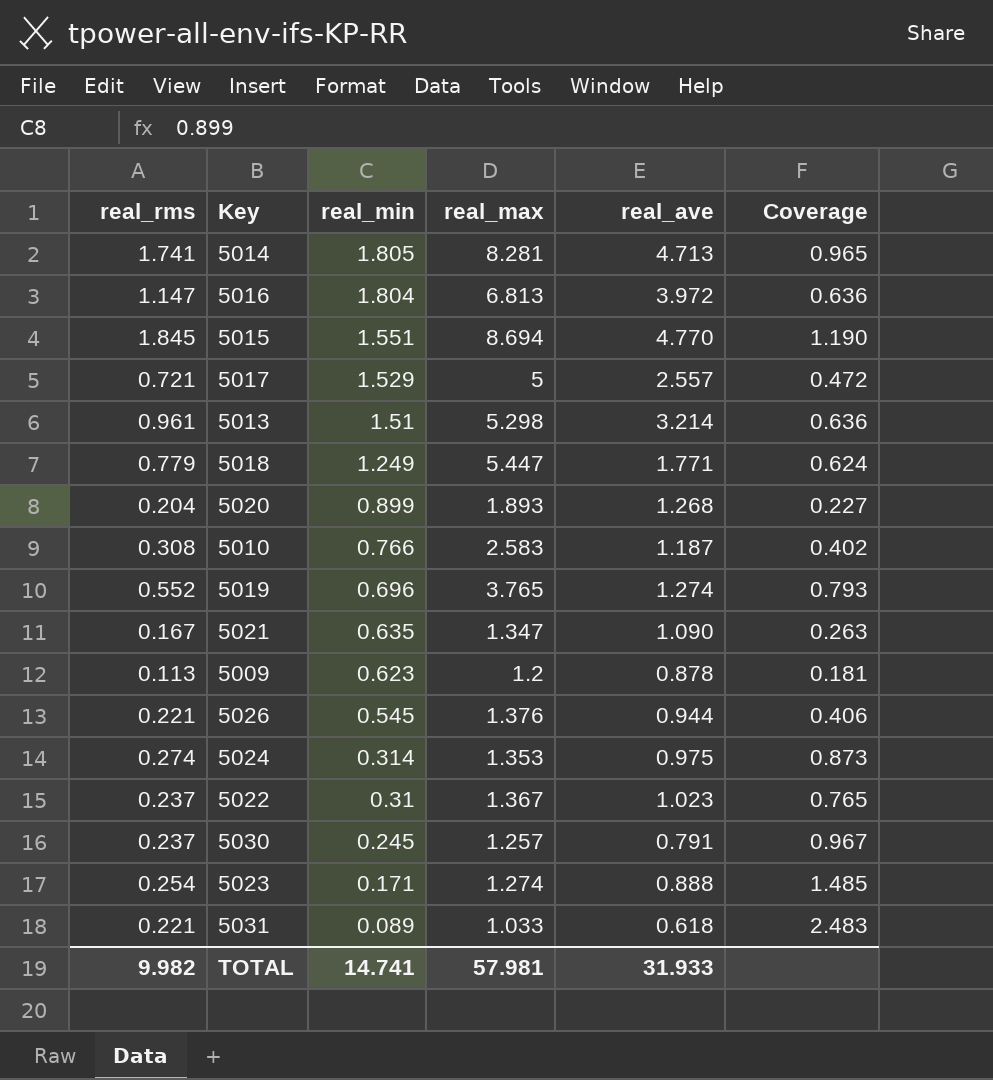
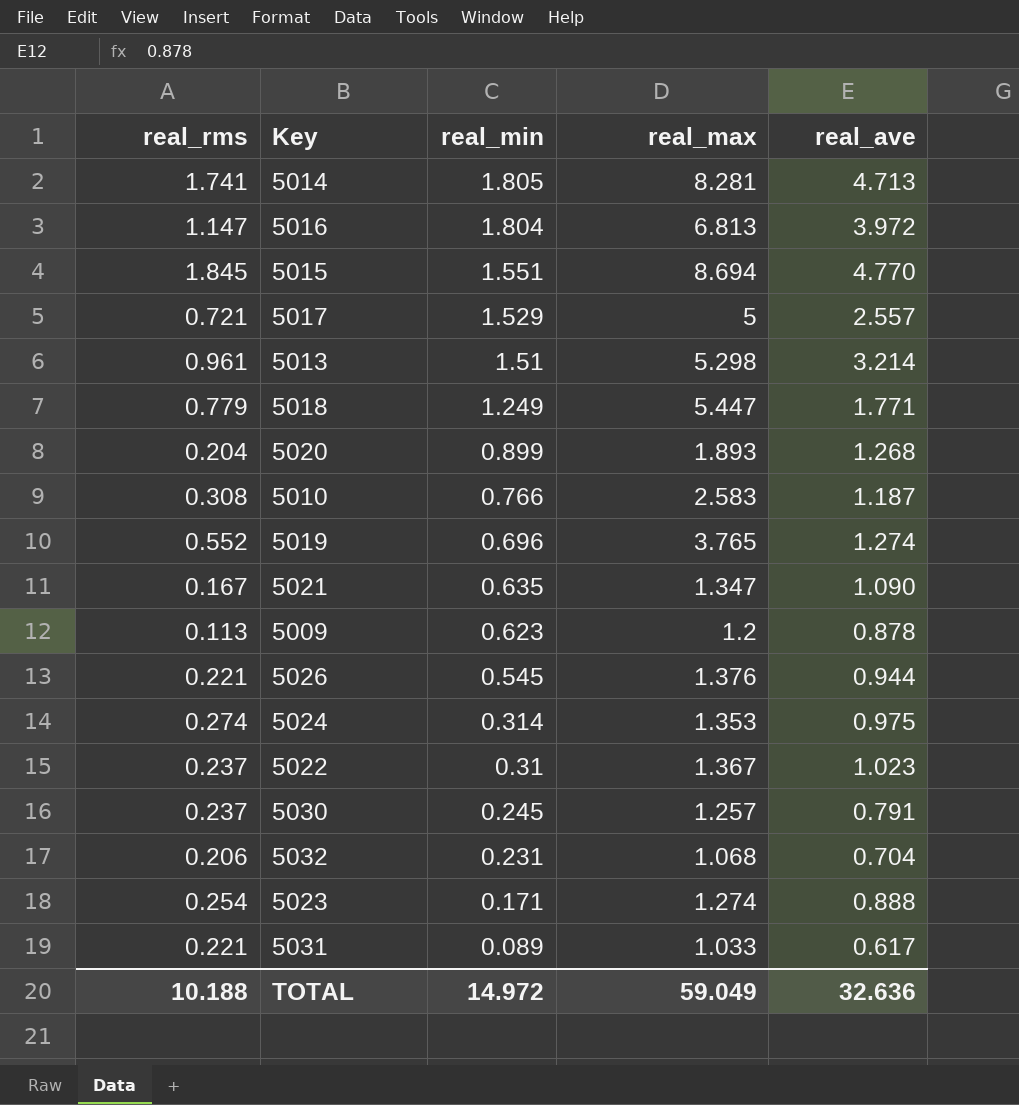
column Coverage | formula: [real_rms] / [real_min] -> none
row 5032: none -> 0.206 | 0.231 | 1.068 | 0.704
5031 | real_ave: 0.618 -> 0.617
TOTAL | real_rms: 9.982 -> 10.188
TOTAL | real_min: 14.741 -> 14.972
TOTAL | real_max: 57.981 -> 59.049
TOTAL | real_ave: 31.933 -> 32.636

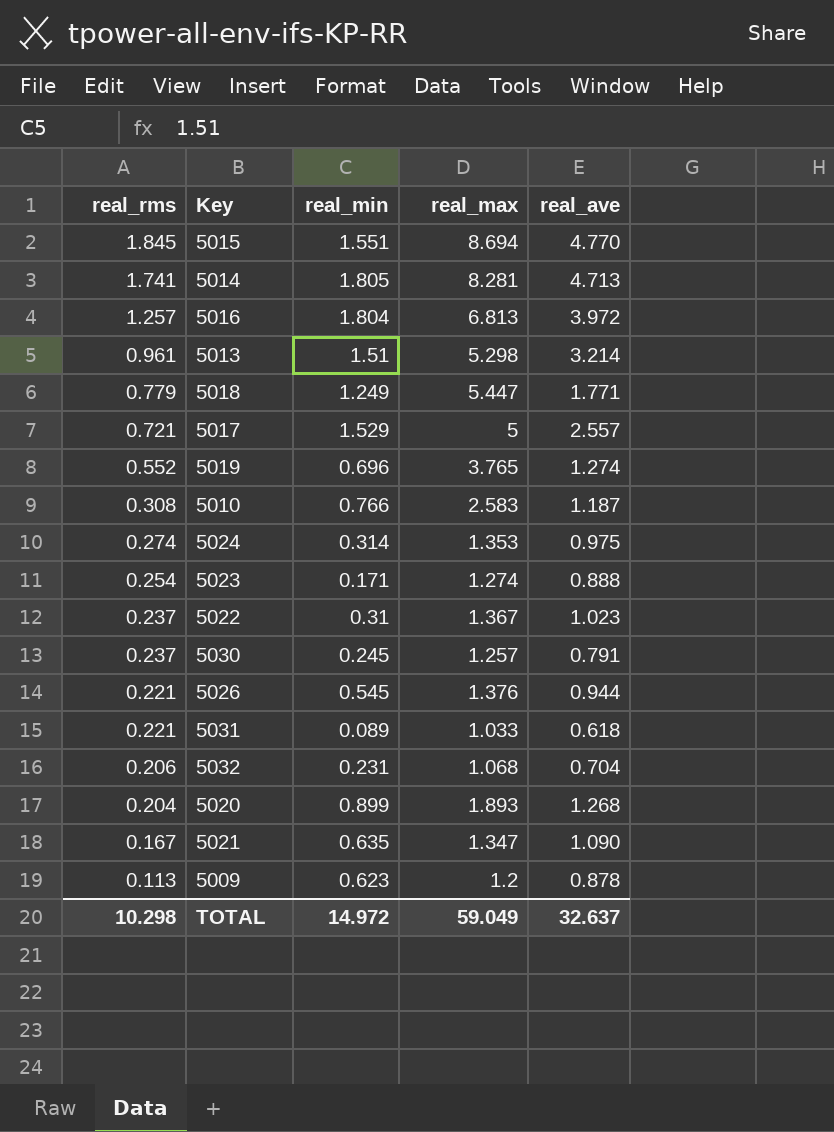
row order: real_min descending -> real_rms descending
5016 | real_rms: 1.147 -> 1.257
5031 | real_ave: 0.617 -> 0.618
TOTAL | real_rms: 10.188 -> 10.298
TOTAL | real_ave: 32.636 -> 32.637

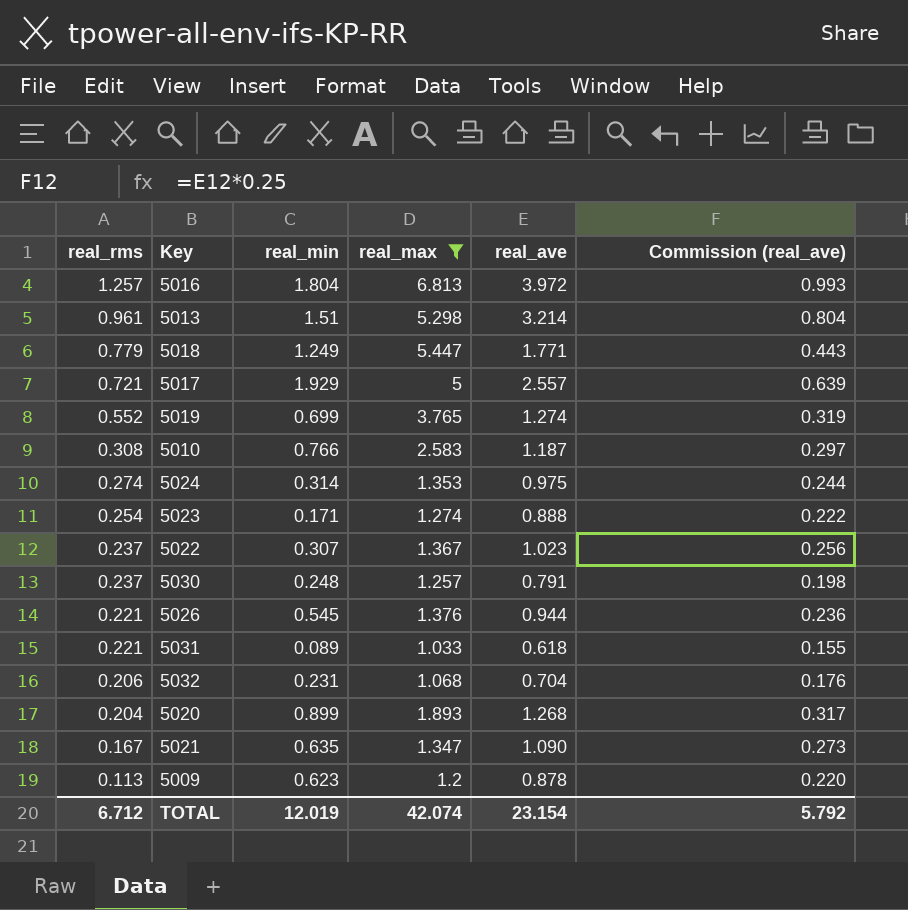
filter: none -> real_max <= 6.813
column Commission (real_ave) | formula: none -> [real_ave] * 0.25
5017 | real_min: 1.529 -> 1.929
5019 | real_min: 0.696 -> 0.699
5022 | real_min: 0.31 -> 0.307
5030 | real_min: 0.245 -> 0.248
TOTAL | real_rms: 10.298 -> 6.712
TOTAL | real_min: 14.972 -> 12.019
TOTAL | real_max: 59.049 -> 42.074
TOTAL | real_ave: 32.637 -> 23.154

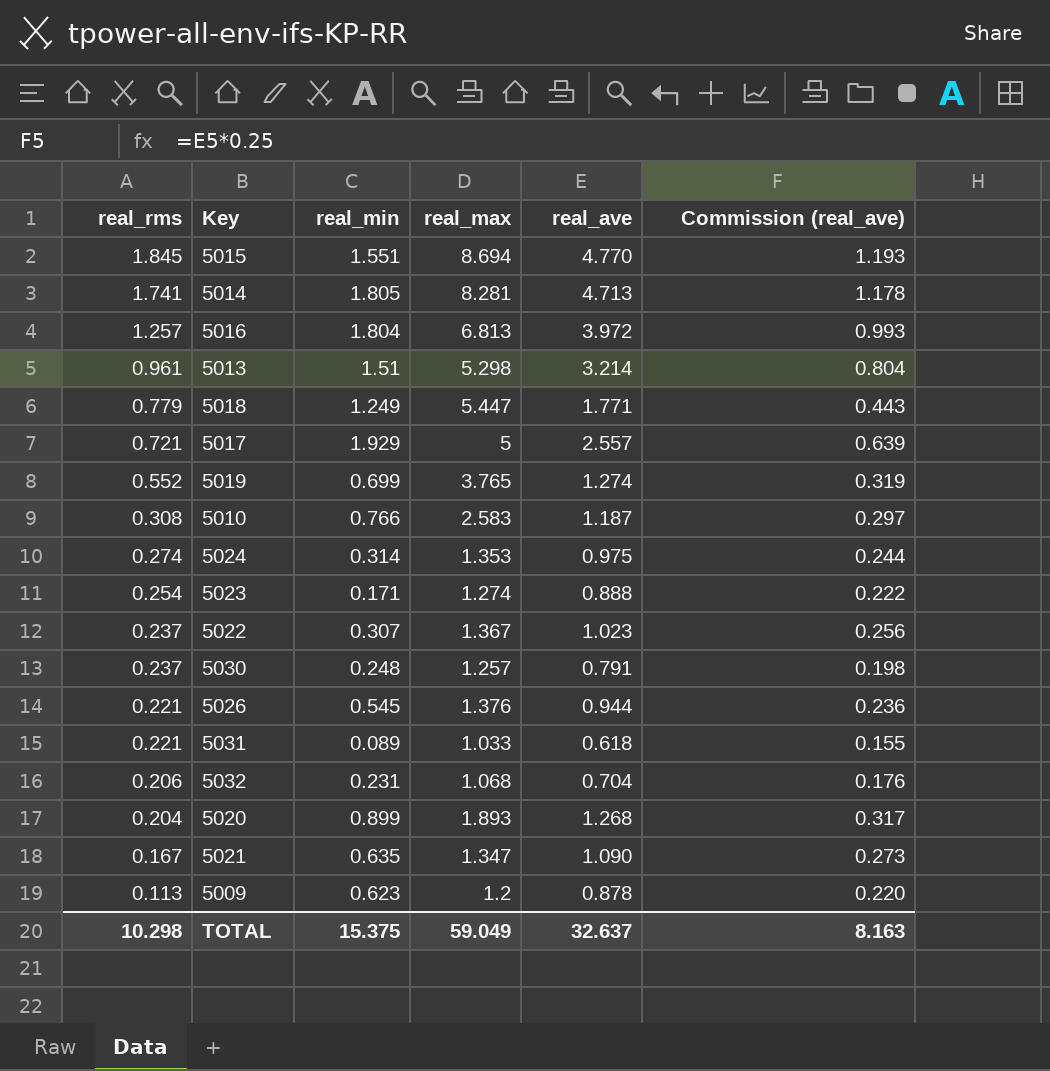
filter: real_max <= 6.813 -> none
TOTAL | real_rms: 6.712 -> 10.298
TOTAL | real_min: 12.019 -> 15.375
TOTAL | real_max: 42.074 -> 59.049
TOTAL | real_ave: 23.154 -> 32.637
TOTAL | Commission (real_ave): 5.792 -> 8.163

